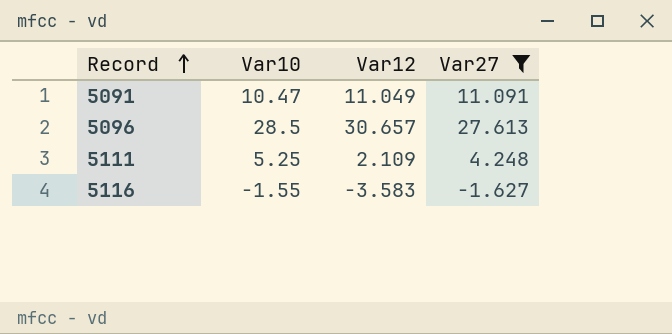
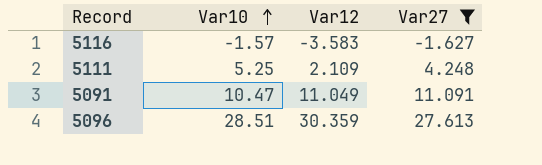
row order: Record ascending -> Var10 ascending
5116 | Var10: -1.55 -> -1.57
5096 | Var10: 28.5 -> 28.51
5096 | Var12: 30.657 -> 30.359

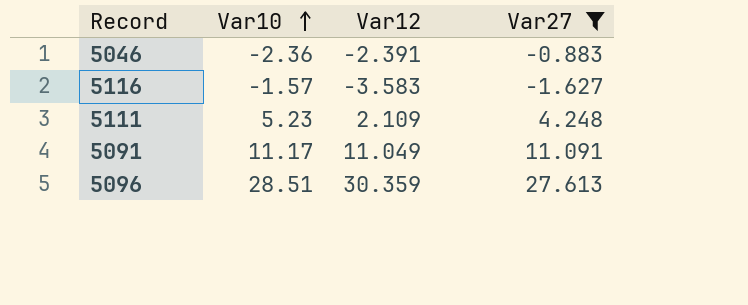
row 5046: none -> -2.36 | -2.391 | -0.883
5111 | Var10: 5.25 -> 5.23
5091 | Var10: 10.47 -> 11.17

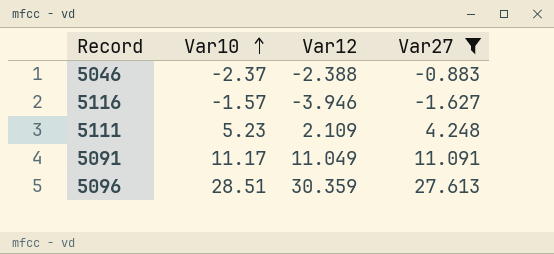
5046 | Var10: -2.36 -> -2.37
5046 | Var12: -2.391 -> -2.388
5116 | Var12: -3.583 -> -3.946

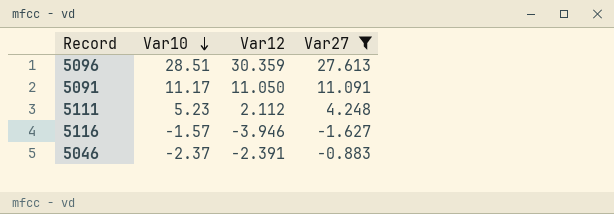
row order: Var10 ascending -> Var10 descending
5091 | Var12: 11.049 -> 11.050
5111 | Var12: 2.109 -> 2.112
5046 | Var12: -2.388 -> -2.391

